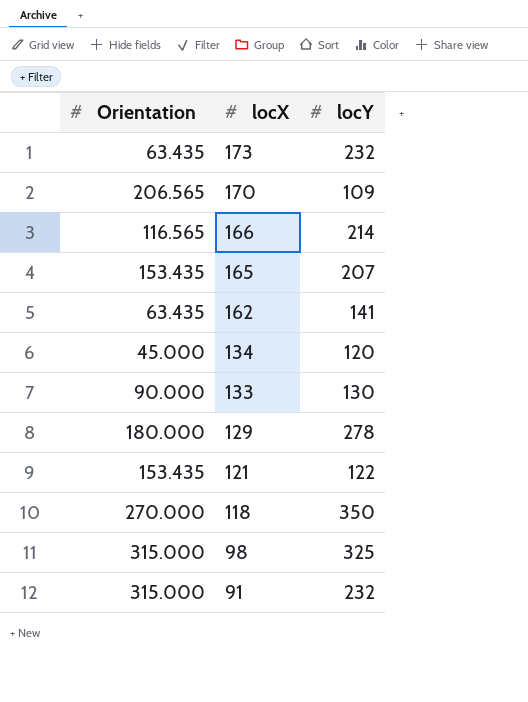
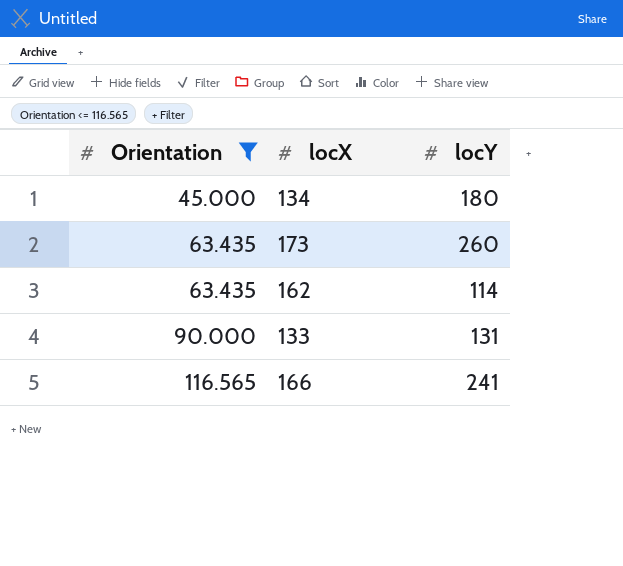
filter: none -> Orientation <= 116.565
row order: locX descending -> Orientation ascending
134 | locY: 120 -> 180
173 | locY: 232 -> 260
162 | locY: 141 -> 114
133 | locY: 130 -> 131
166 | locY: 214 -> 241

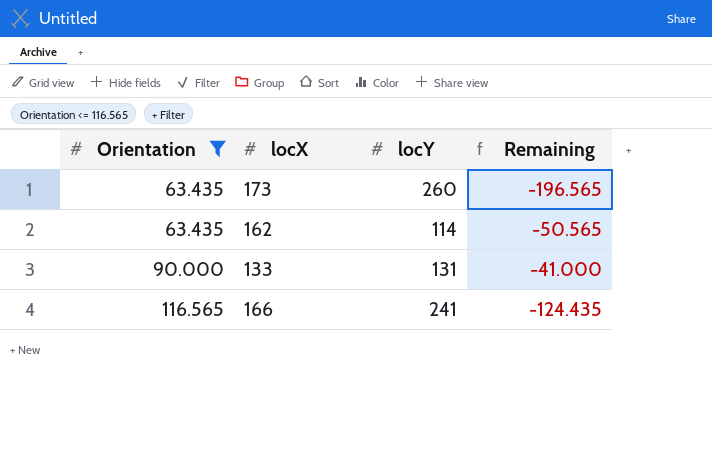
column Remaining | formula: none -> [Orientation] - [locY]
row 134: 45.000 | 180 -> none

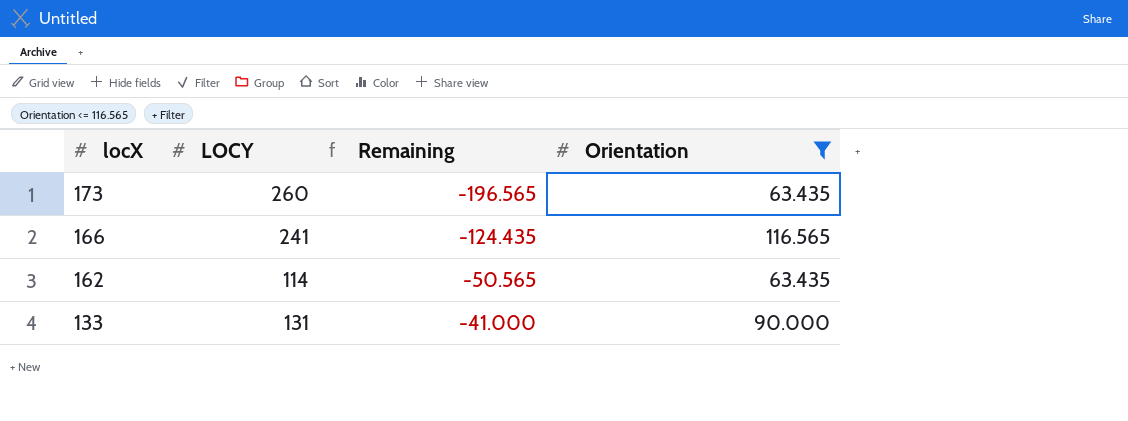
row order: Orientation ascending -> locX descending
column name: locY -> LOCY
column Orientation | position: 1 -> 4

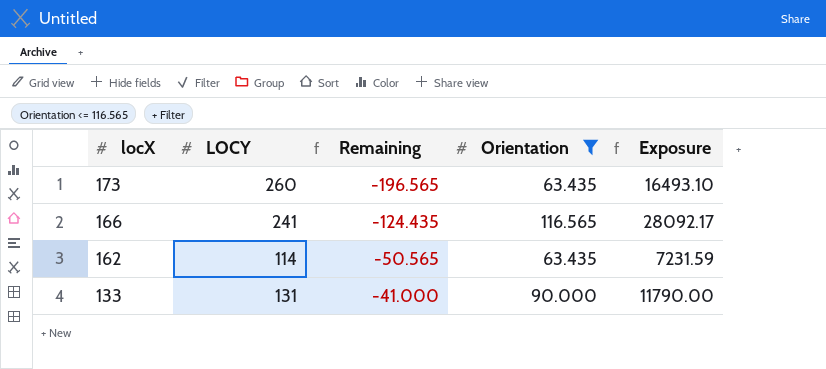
column Exposure | formula: none -> [LOCY] * [Orientation]

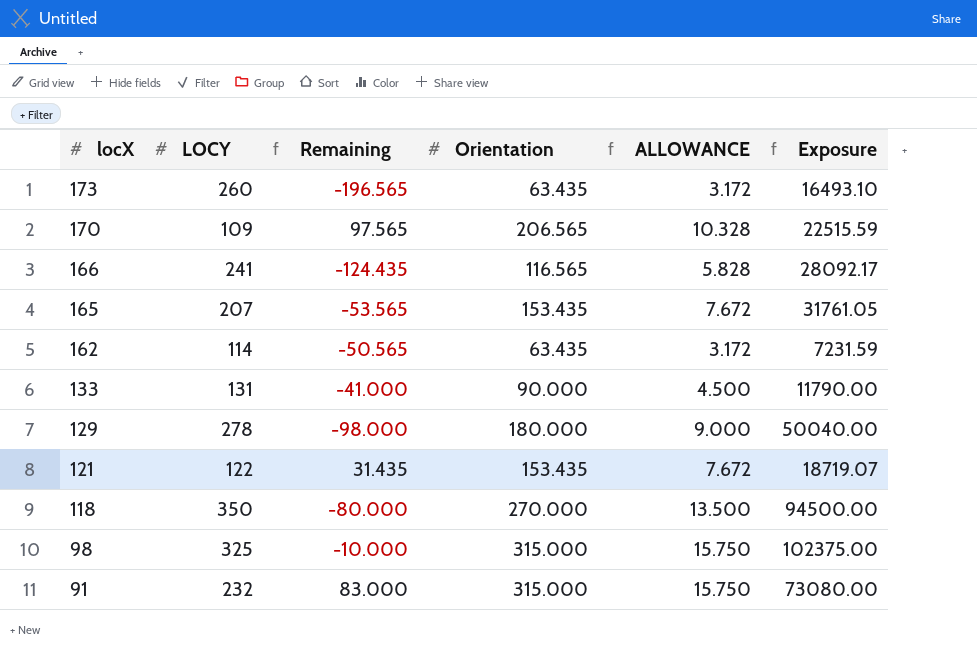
filter: Orientation <= 116.565 -> none
column ALLOWANCE | formula: none -> [Orientation] * 0.05

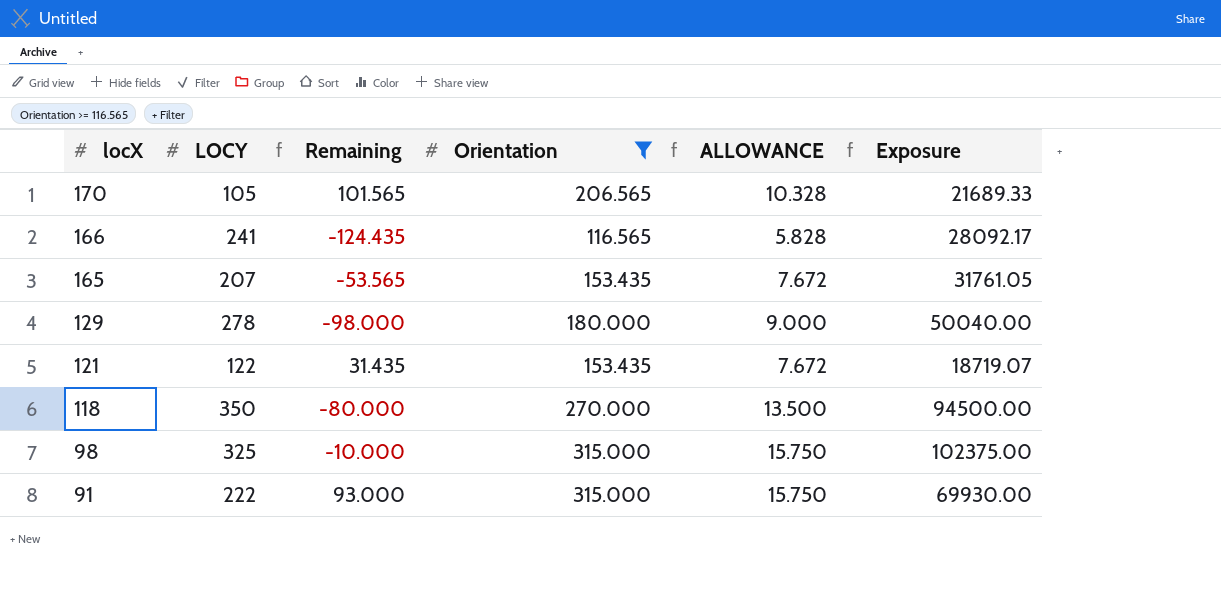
filter: none -> Orientation >= 116.565
170 | LOCY: 109 -> 105
170 | Remaining: 97.565 -> 101.565
170 | Exposure: 22515.59 -> 21689.33
91 | LOCY: 232 -> 222
91 | Remaining: 83.000 -> 93.000
91 | Exposure: 73080.00 -> 69930.00

